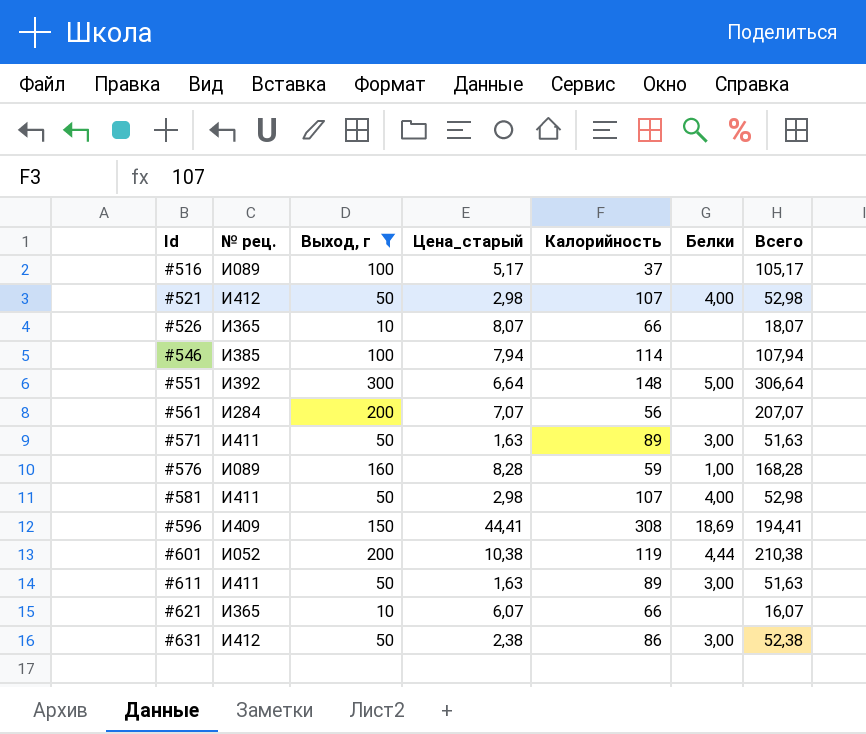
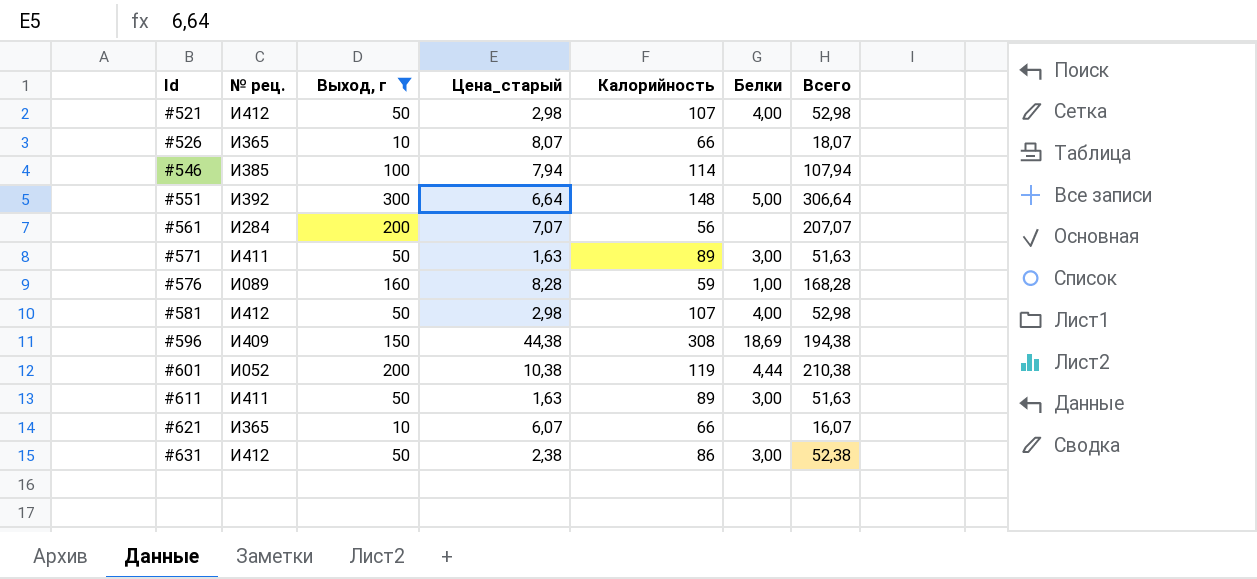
row #516: И089 | 100 | 5,17 | 37 | none | 105,17 -> none
#581 | № рец.: И411 -> И412
#596 | Цена_старый: 44,41 -> 44,38
#596 | Всего: 194,41 -> 194,38

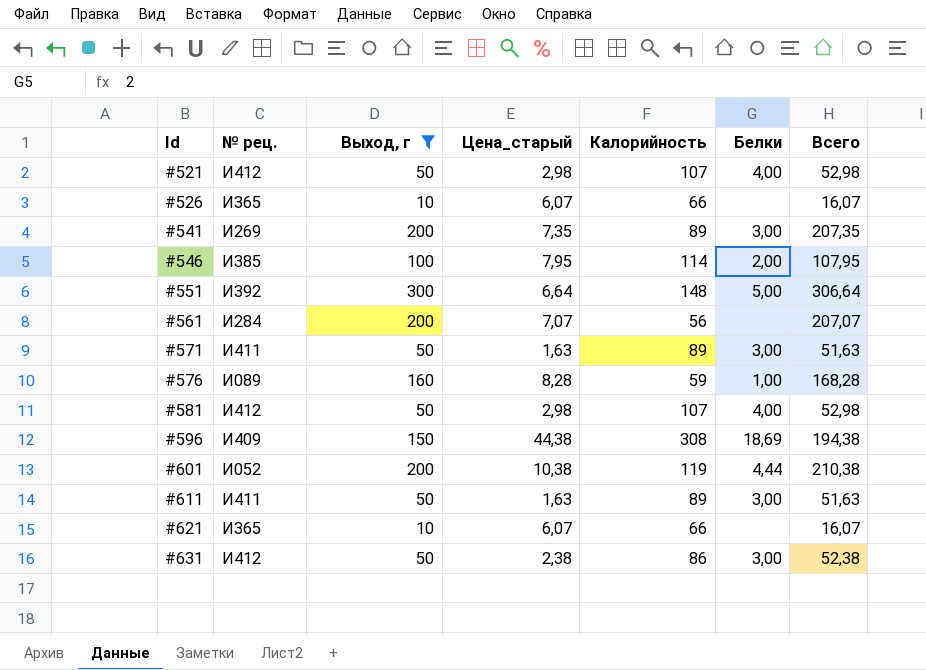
#526 | Цена_старый: 8,07 -> 6,07
#526 | Всего: 18,07 -> 16,07
row #541: none -> И269 | 200 | 7,35 | 89 | 3,00 | 207,35
#546 | Цена_старый: 7,94 -> 7,95
#546 | Белки: none -> 2,00
#546 | Всего: 107,94 -> 107,95

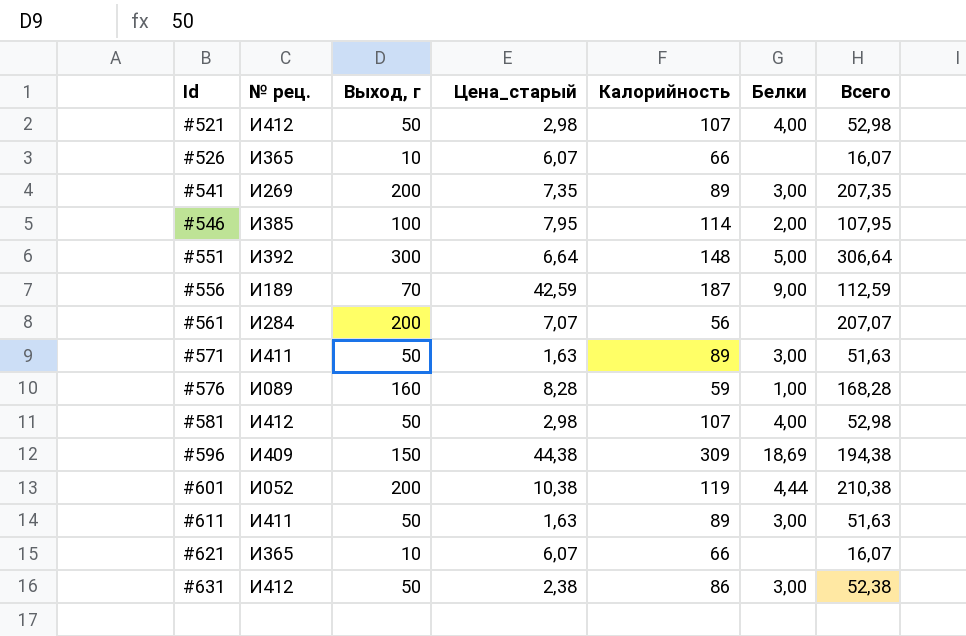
filter: Выход, г != 70 -> none
#596 | Калорийность: 308 -> 309

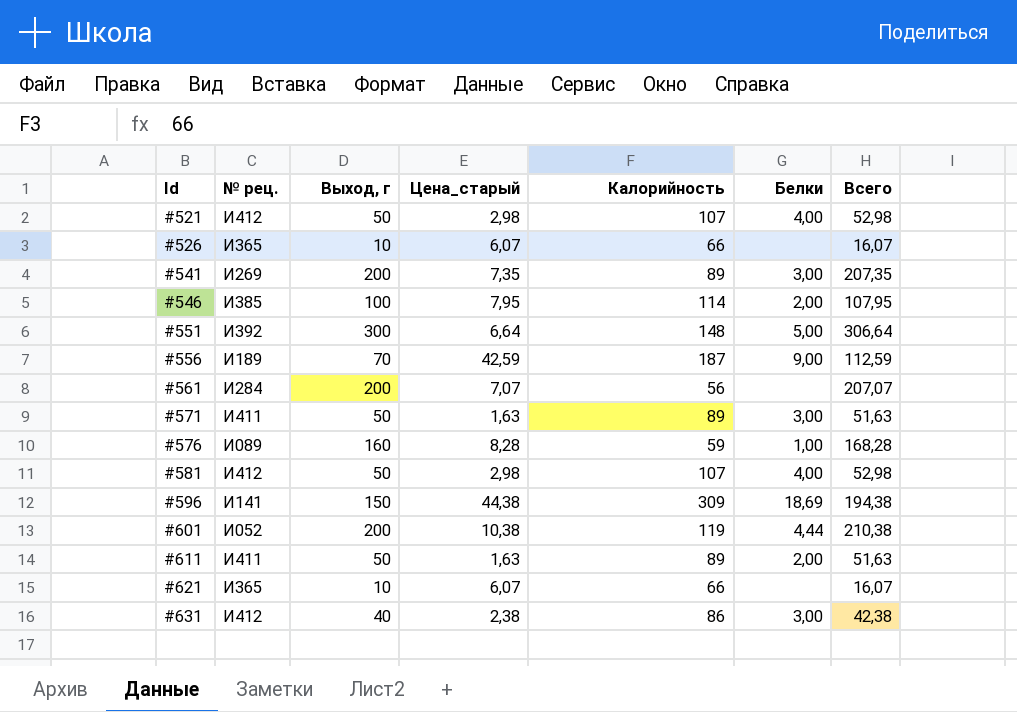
#596 | № рец.: И409 -> И141
#611 | Белки: 3,00 -> 2,00
#631 | Выход, г: 50 -> 40
#631 | Всего: 52,38 -> 42,38

